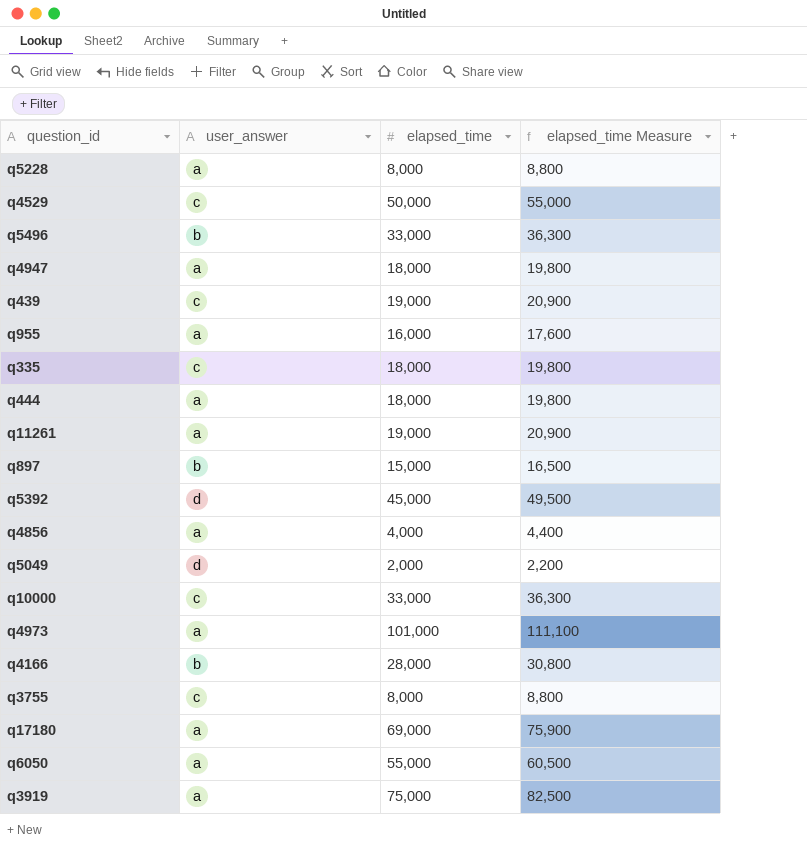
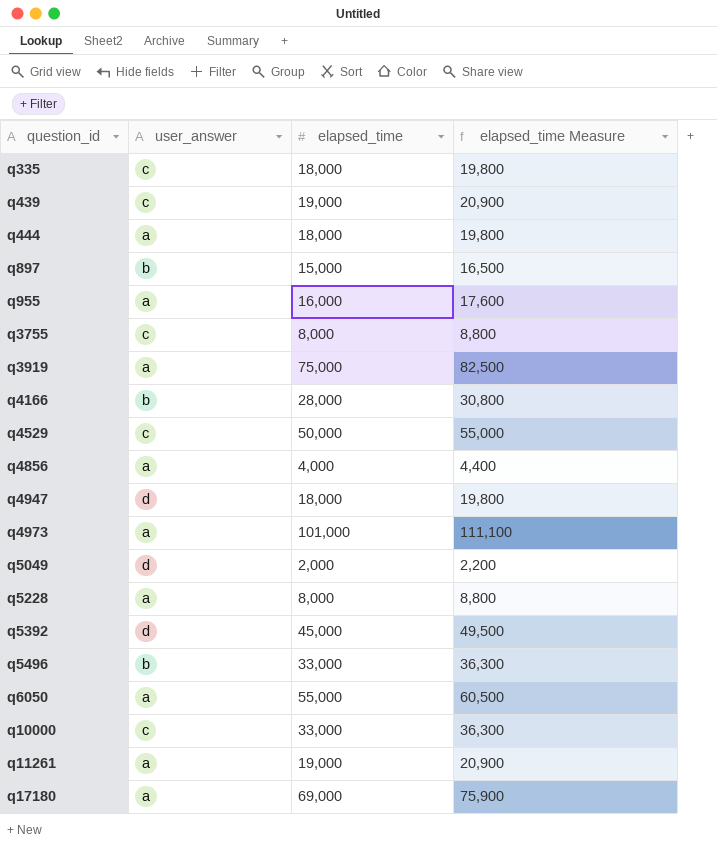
row order: none -> question_id ascending
q4947 | user_answer: a -> d

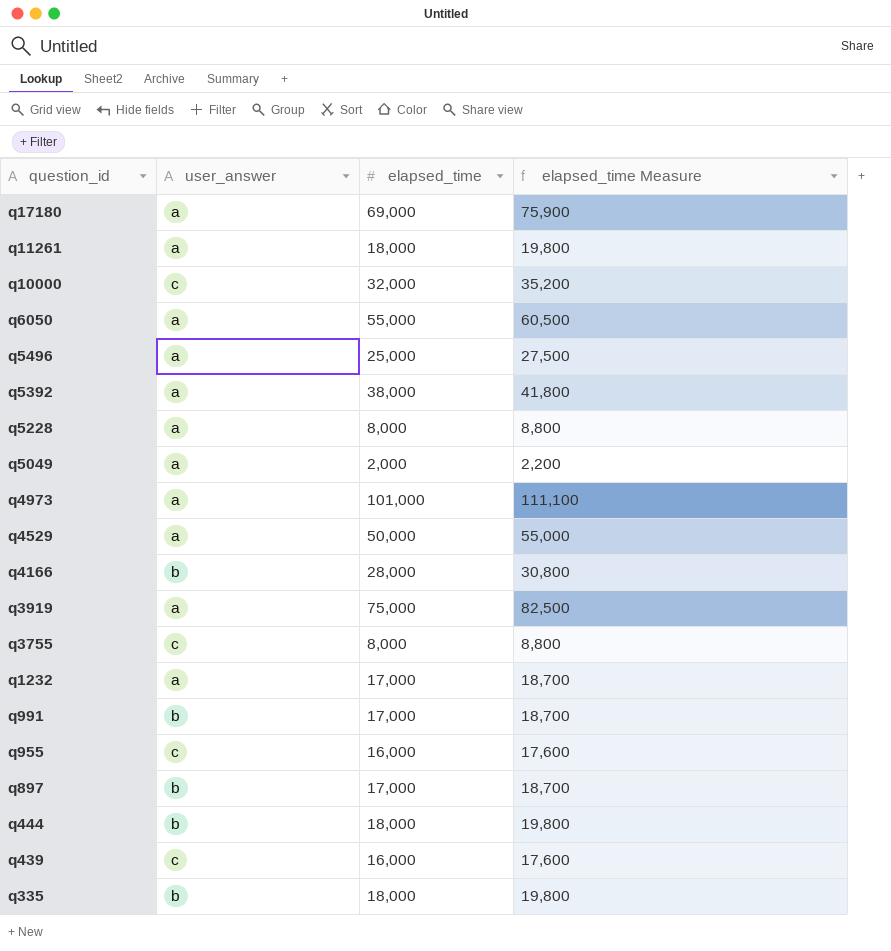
row order: question_id ascending -> question_id descending
row q4856: a | 4,000 | 4,400 -> none
row q4947: d | 18,000 | 19,800 -> none
q11261 | elapsed_time: 19,000 -> 18,000
q11261 | elapsed_time Measure: 20,900 -> 19,800
q10000 | elapsed_time: 33,000 -> 32,000
q10000 | elapsed_time Measure: 36,300 -> 35,200
q5496 | user_answer: b -> a
q5496 | elapsed_time: 33,000 -> 25,000
q5496 | elapsed_time Measure: 36,300 -> 27,500
q5392 | user_answer: d -> a
q5392 | elapsed_time: 45,000 -> 38,000
q5392 | elapsed_time Measure: 49,500 -> 41,800
q5049 | user_answer: d -> a
q4529 | user_answer: c -> a
row q1232: none -> a | 17,000 | 18,700
row q991: none -> b | 17,000 | 18,700
q955 | user_answer: a -> c
q897 | elapsed_time: 15,000 -> 17,000
q897 | elapsed_time Measure: 16,500 -> 18,700
q444 | user_answer: a -> b
q439 | elapsed_time: 19,000 -> 16,000
q439 | elapsed_time Measure: 20,900 -> 17,600
q335 | user_answer: c -> b

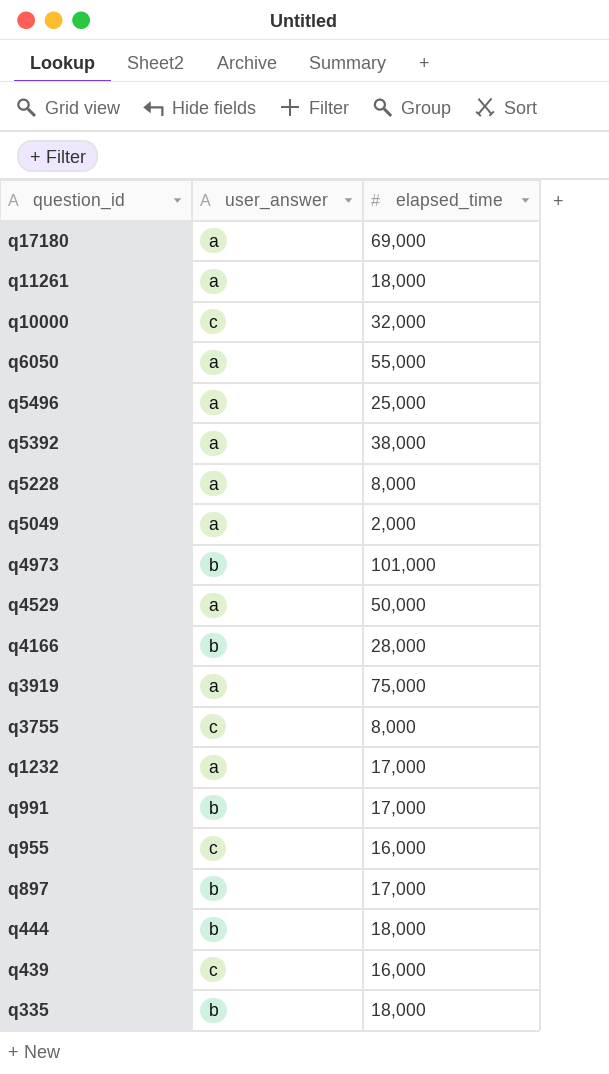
column elapsed_time Measure | formula: [elapsed_time] * 1.1 -> none
q4973 | user_answer: a -> b

